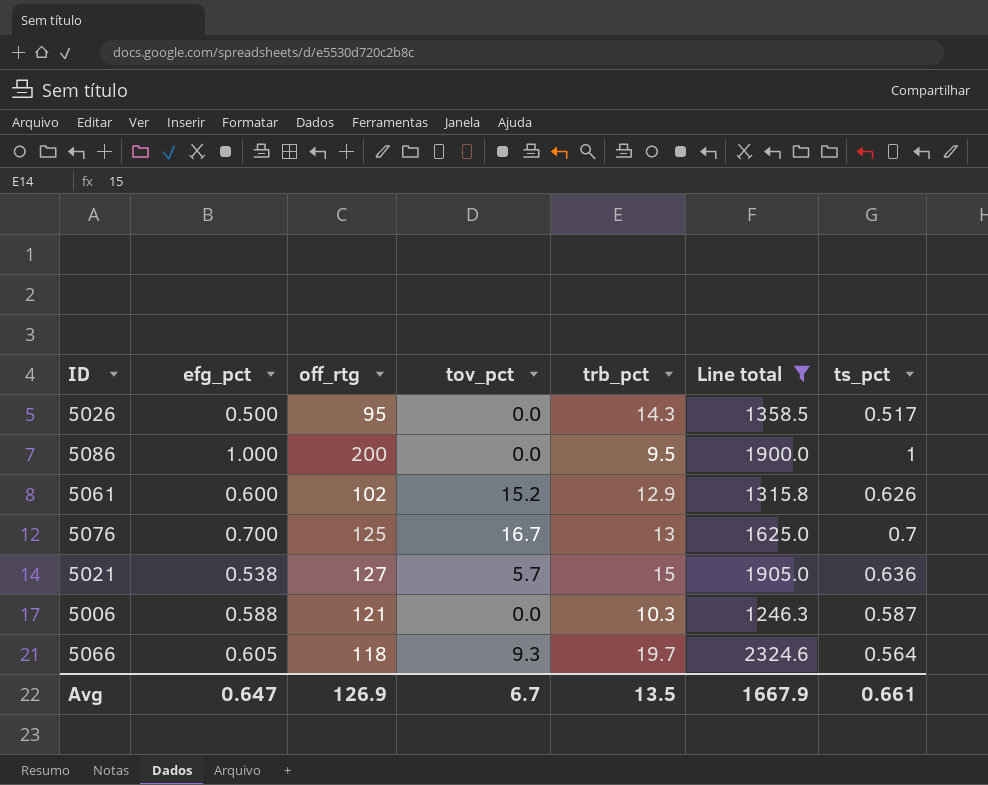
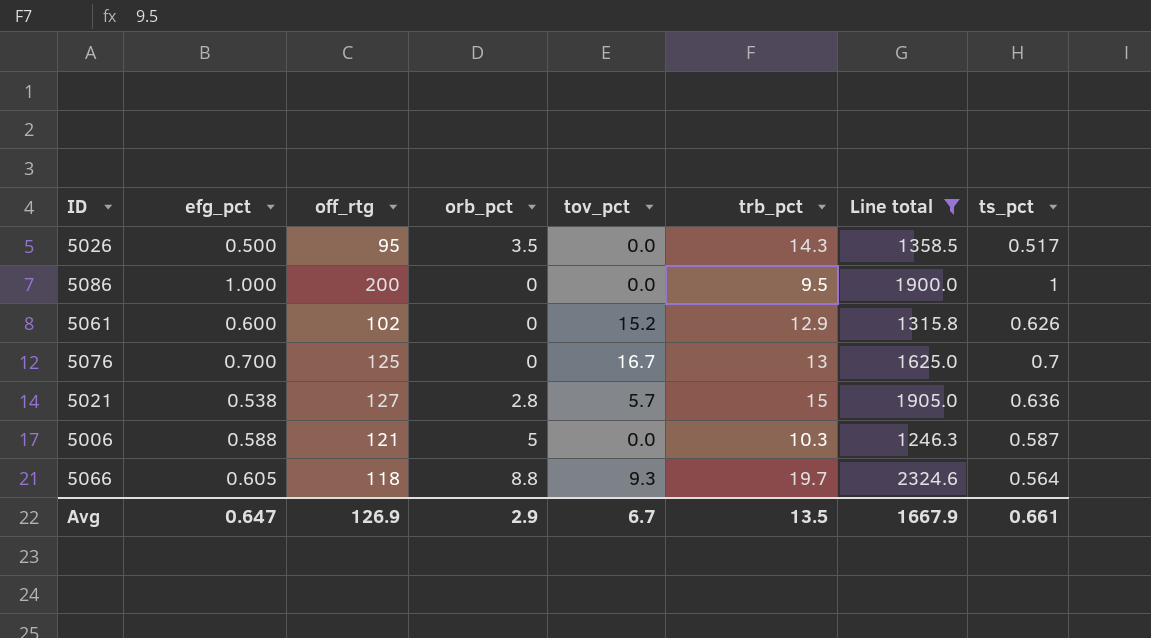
column orb_pct | position: none -> 4

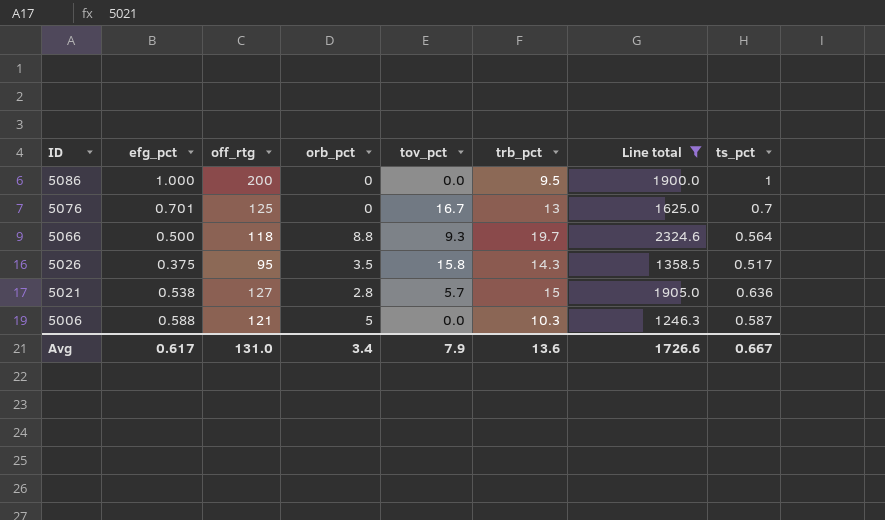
row order: none -> ID descending
row 5061: 0.600 | 102 | 0 | 15.2 | 12.9 | 1315.8 | 0.626 -> none
5076 | efg_pct: 0.700 -> 0.701
5066 | efg_pct: 0.605 -> 0.500
5026 | efg_pct: 0.500 -> 0.375
5026 | tov_pct: 0.0 -> 15.8
Avg | efg_pct: 0.647 -> 0.617
Avg | off_rtg: 126.9 -> 131.0
Avg | orb_pct: 2.9 -> 3.4
Avg | tov_pct: 6.7 -> 7.9
Avg | trb_pct: 13.5 -> 13.6
Avg | Line total: 1667.9 -> 1726.6
Avg | ts_pct: 0.661 -> 0.667

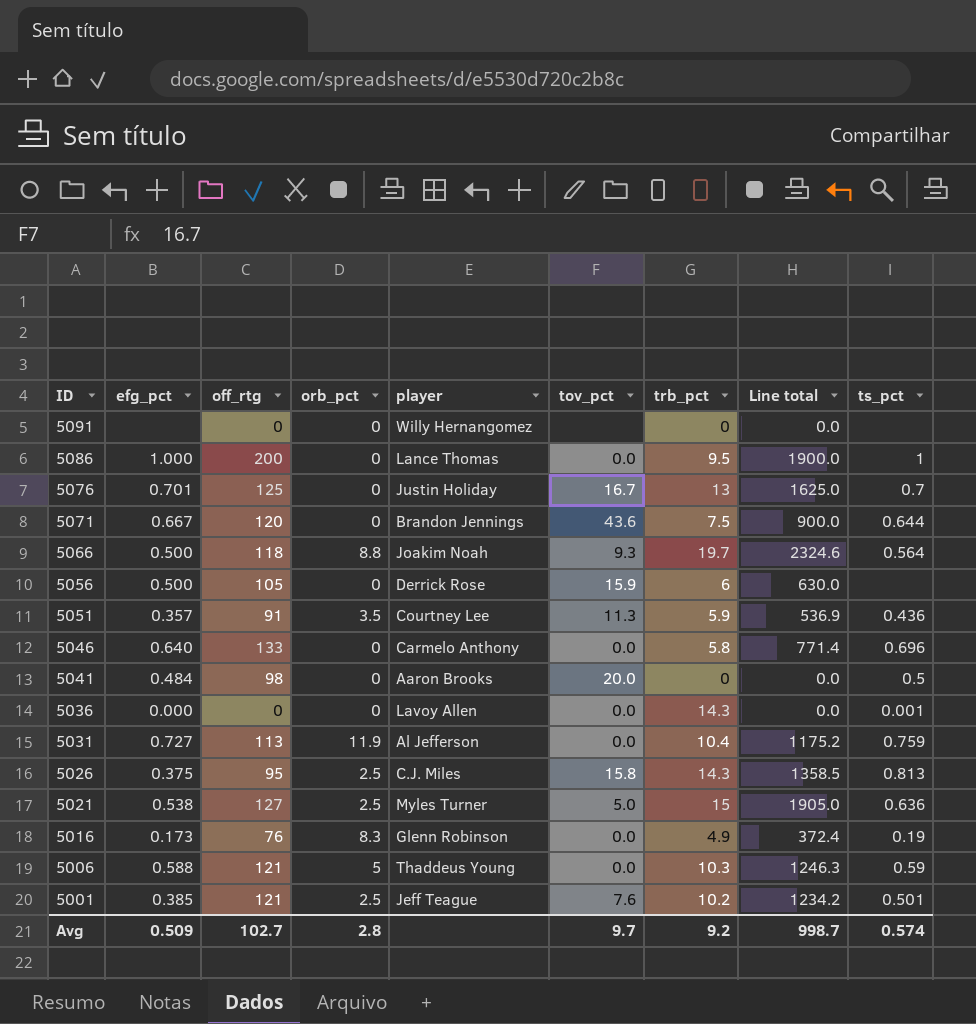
filter: Line total >= 1246.3 -> none
column player | position: none -> 5
5026 | orb_pct: 3.5 -> 2.5
5026 | ts_pct: 0.517 -> 0.813
5021 | orb_pct: 2.8 -> 2.5
5021 | tov_pct: 5.7 -> 5.0
5006 | ts_pct: 0.587 -> 0.59
Avg | efg_pct: 0.617 -> 0.509
Avg | off_rtg: 131.0 -> 102.7
Avg | orb_pct: 3.4 -> 2.8
Avg | tov_pct: 7.9 -> 9.7
Avg | trb_pct: 13.6 -> 9.2
Avg | Line total: 1726.6 -> 998.7
Avg | ts_pct: 0.667 -> 0.574

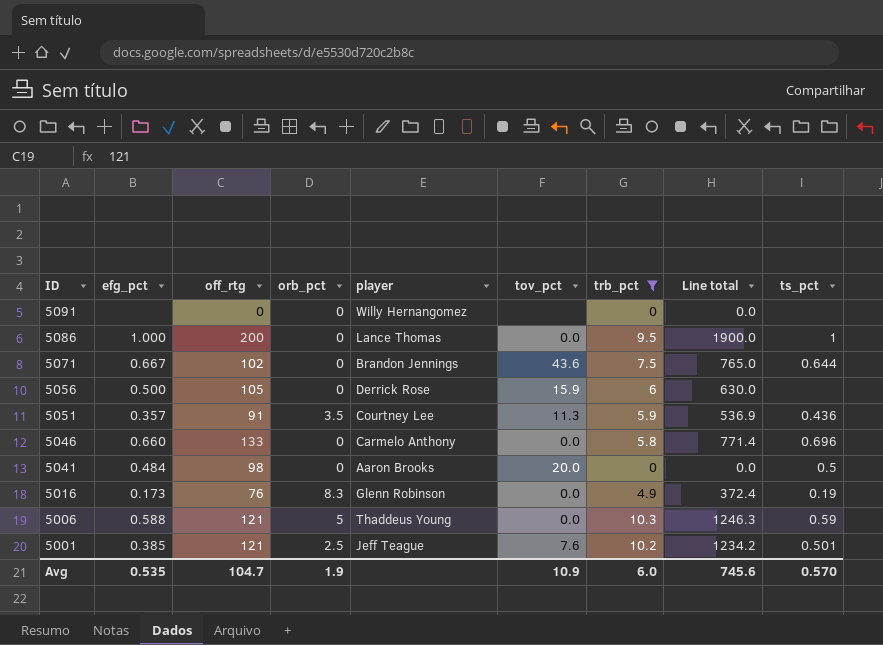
filter: none -> trb_pct <= 10.3
5071 | off_rtg: 120 -> 102
5071 | Line total: 900.0 -> 765.0
5046 | efg_pct: 0.640 -> 0.660
Avg | efg_pct: 0.509 -> 0.535
Avg | off_rtg: 102.7 -> 104.7
Avg | orb_pct: 2.8 -> 1.9
Avg | tov_pct: 9.7 -> 10.9
Avg | trb_pct: 9.2 -> 6.0
Avg | Line total: 998.7 -> 745.6
Avg | ts_pct: 0.574 -> 0.570

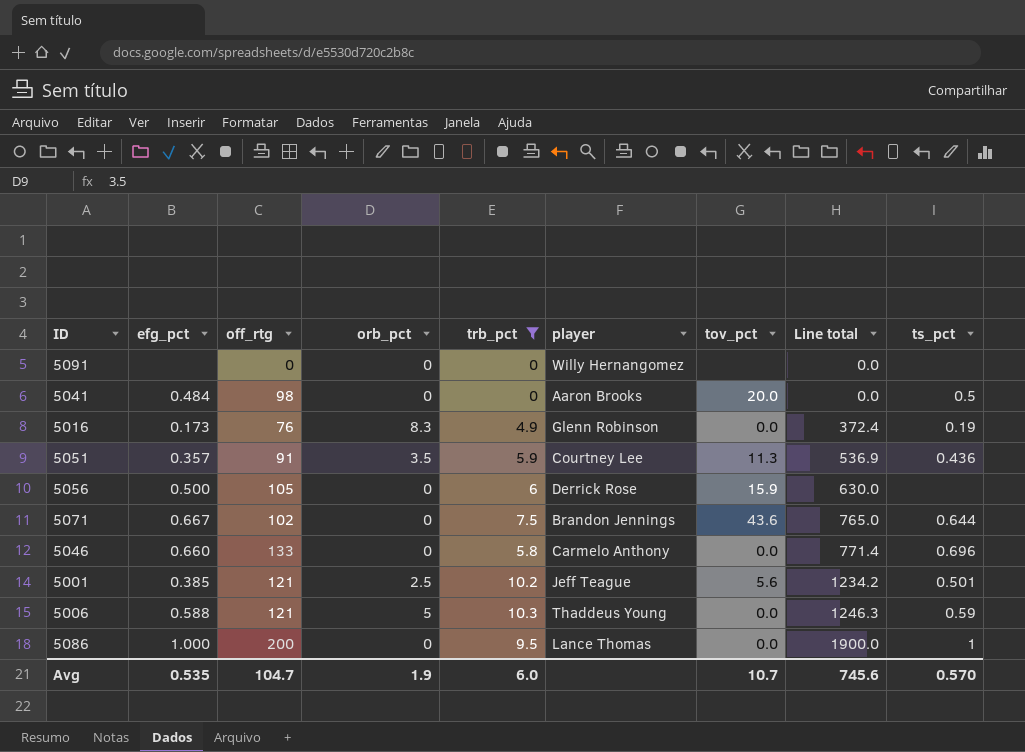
row order: ID descending -> Line total ascending
column trb_pct | position: 7 -> 5
5001 | tov_pct: 7.6 -> 5.6
Avg | tov_pct: 10.9 -> 10.7

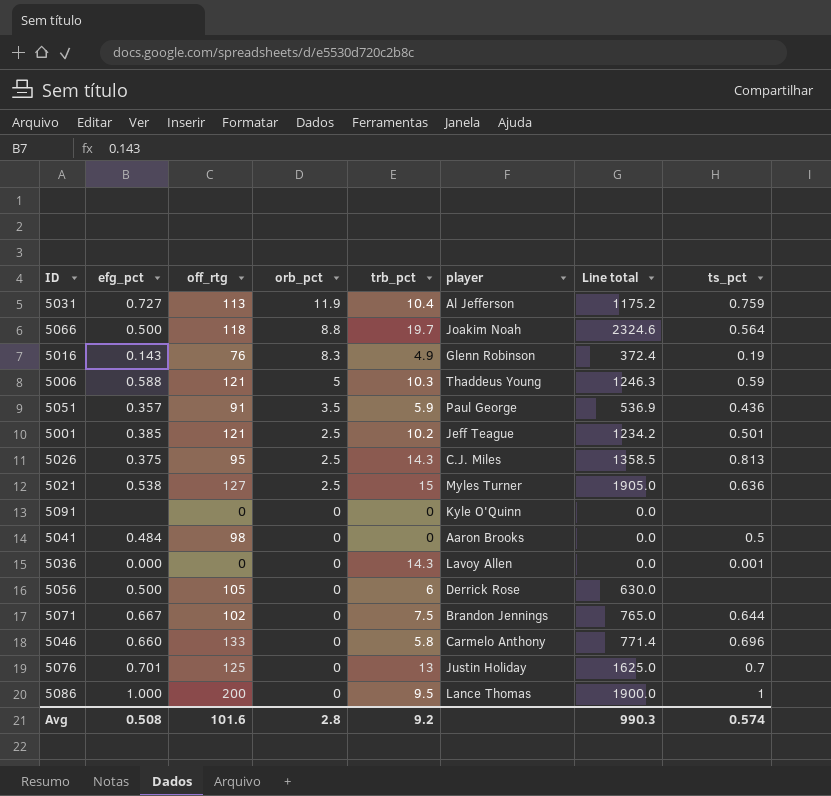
filter: trb_pct <= 10.3 -> none
row order: Line total ascending -> orb_pct descending
column tov_pct | position: 7 -> none
5016 | efg_pct: 0.173 -> 0.143
5051 | player: Courtney Lee -> Paul George
5091 | player: Willy Hernangomez -> Kyle O'Quinn
Avg | efg_pct: 0.535 -> 0.508
Avg | off_rtg: 104.7 -> 101.6
Avg | orb_pct: 1.9 -> 2.8
Avg | trb_pct: 6.0 -> 9.2
Avg | Line total: 745.6 -> 990.3
Avg | ts_pct: 0.570 -> 0.574

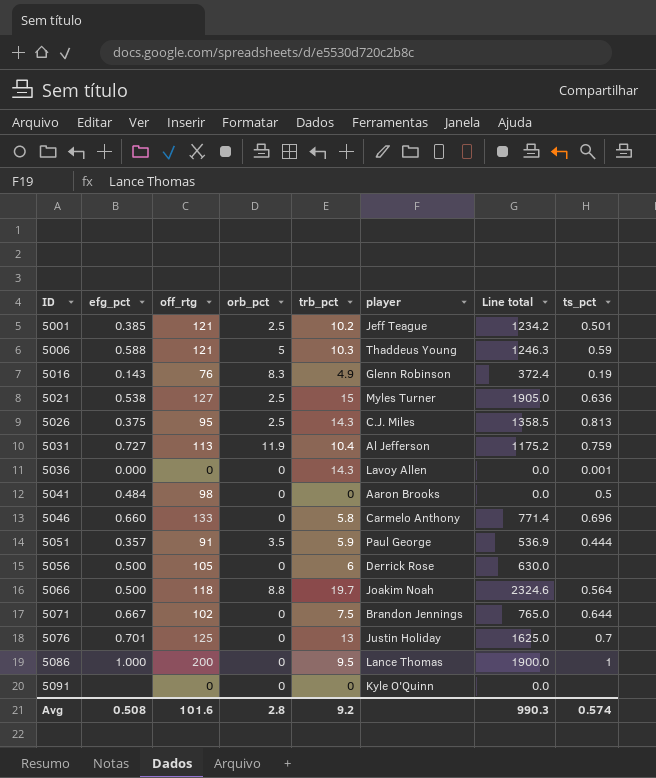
row order: orb_pct descending -> ID ascending
5051 | ts_pct: 0.436 -> 0.444

